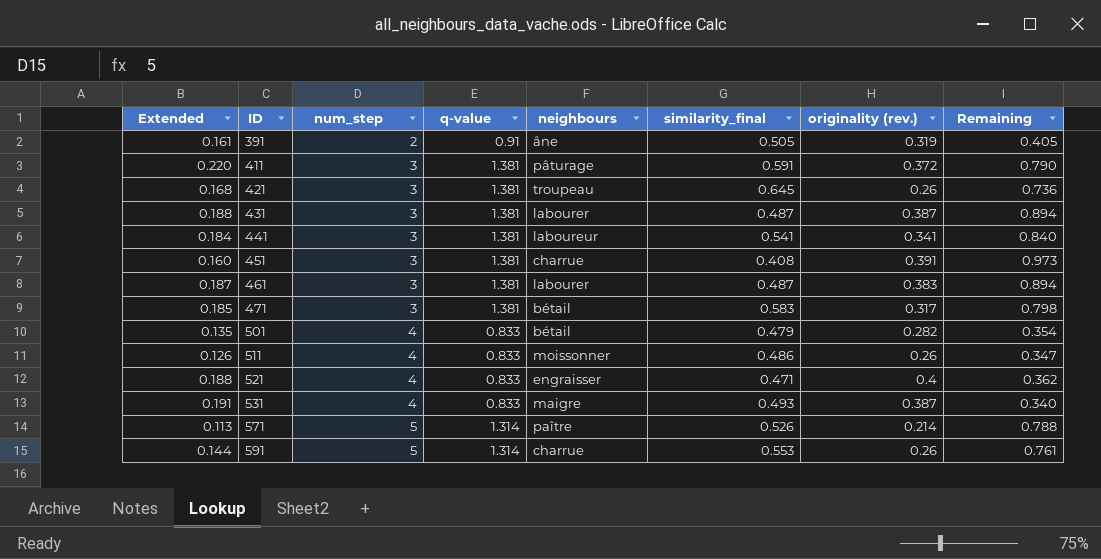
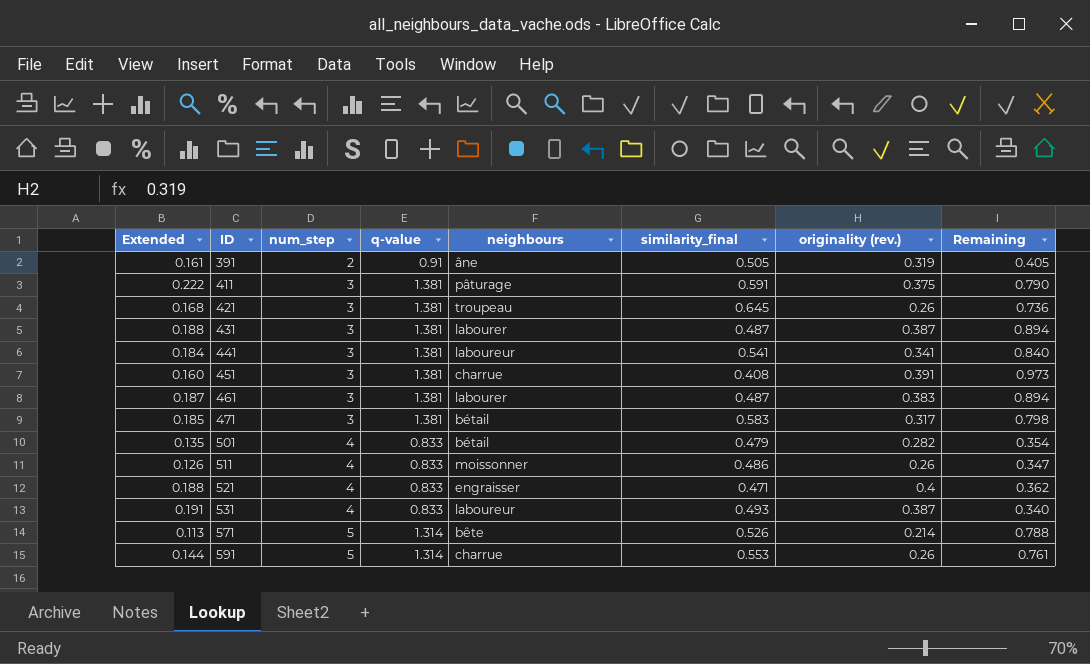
411 | Extended: 0.220 -> 0.222
411 | originality (rev.): 0.372 -> 0.375
531 | neighbours: maigre -> laboureur
571 | neighbours: paître -> bête

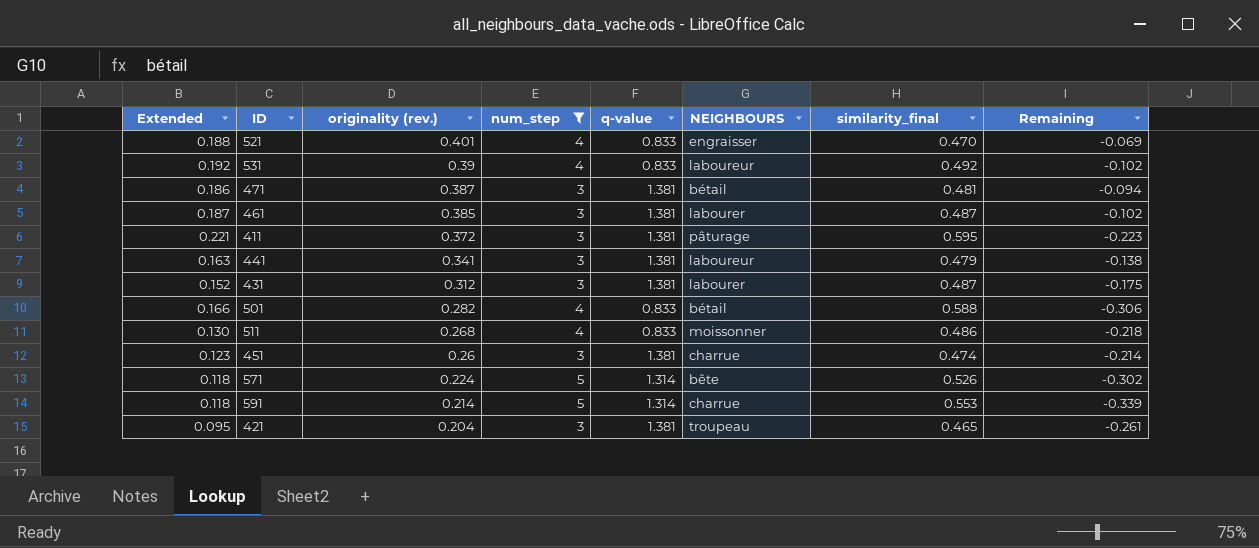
filter: none -> num_step != 2
row order: ID ascending -> originality (rev.) descending
column originality (rev.) | position: 7 -> 3
column name: neighbours -> NEIGHBOURS
column Remaining | formula: [q-value] - [similarity_final] -> [originality (rev.)] - [similarity_final]
521 | originality (rev.): 0.4 -> 0.401
521 | similarity_final: 0.471 -> 0.470
531 | Extended: 0.191 -> 0.192
531 | originality (rev.): 0.387 -> 0.39
531 | similarity_final: 0.493 -> 0.492
471 | Extended: 0.185 -> 0.186
471 | originality (rev.): 0.317 -> 0.387
471 | similarity_final: 0.583 -> 0.481
461 | originality (rev.): 0.383 -> 0.385
411 | Extended: 0.222 -> 0.221
411 | originality (rev.): 0.375 -> 0.372
411 | similarity_final: 0.591 -> 0.595
441 | Extended: 0.184 -> 0.163
441 | similarity_final: 0.541 -> 0.479
431 | Extended: 0.188 -> 0.152
431 | originality (rev.): 0.387 -> 0.312
501 | Extended: 0.135 -> 0.166
501 | similarity_final: 0.479 -> 0.588
511 | Extended: 0.126 -> 0.130
511 | originality (rev.): 0.26 -> 0.268
451 | Extended: 0.160 -> 0.123
451 | originality (rev.): 0.391 -> 0.26
451 | similarity_final: 0.408 -> 0.474
571 | Extended: 0.113 -> 0.118
571 | originality (rev.): 0.214 -> 0.224
591 | Extended: 0.144 -> 0.118
591 | originality (rev.): 0.26 -> 0.214
421 | Extended: 0.168 -> 0.095
421 | originality (rev.): 0.26 -> 0.204
421 | similarity_final: 0.645 -> 0.465

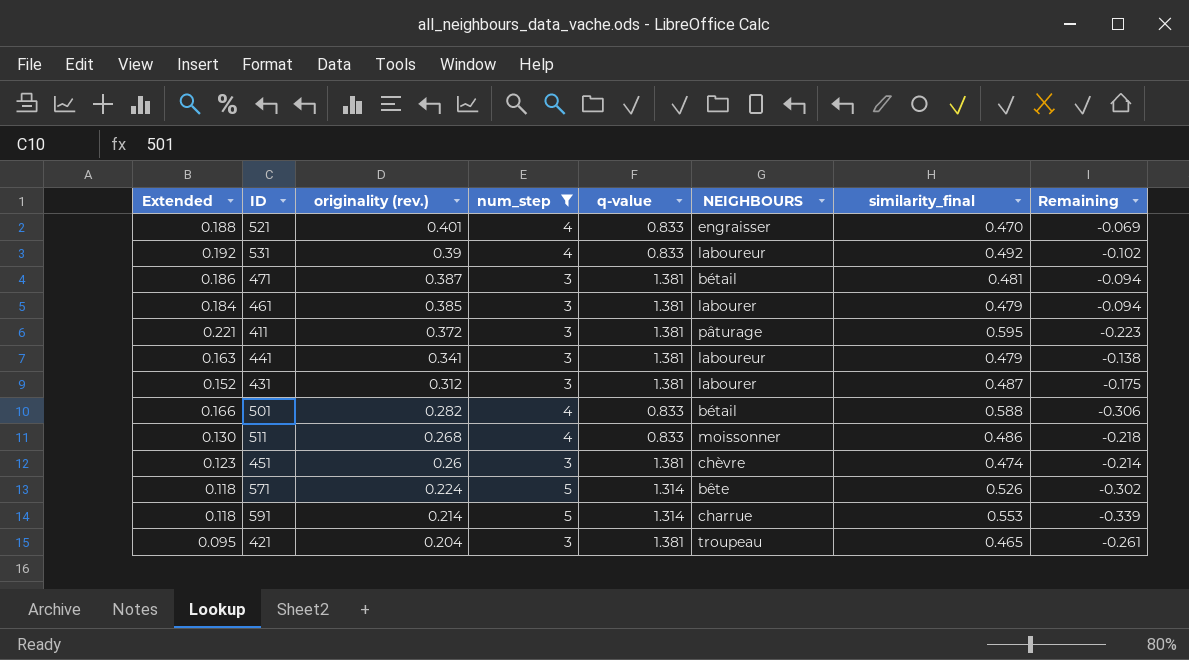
461 | Extended: 0.187 -> 0.184
461 | similarity_final: 0.487 -> 0.479
461 | Remaining: -0.102 -> -0.094
451 | NEIGHBOURS: charrue -> chèvre

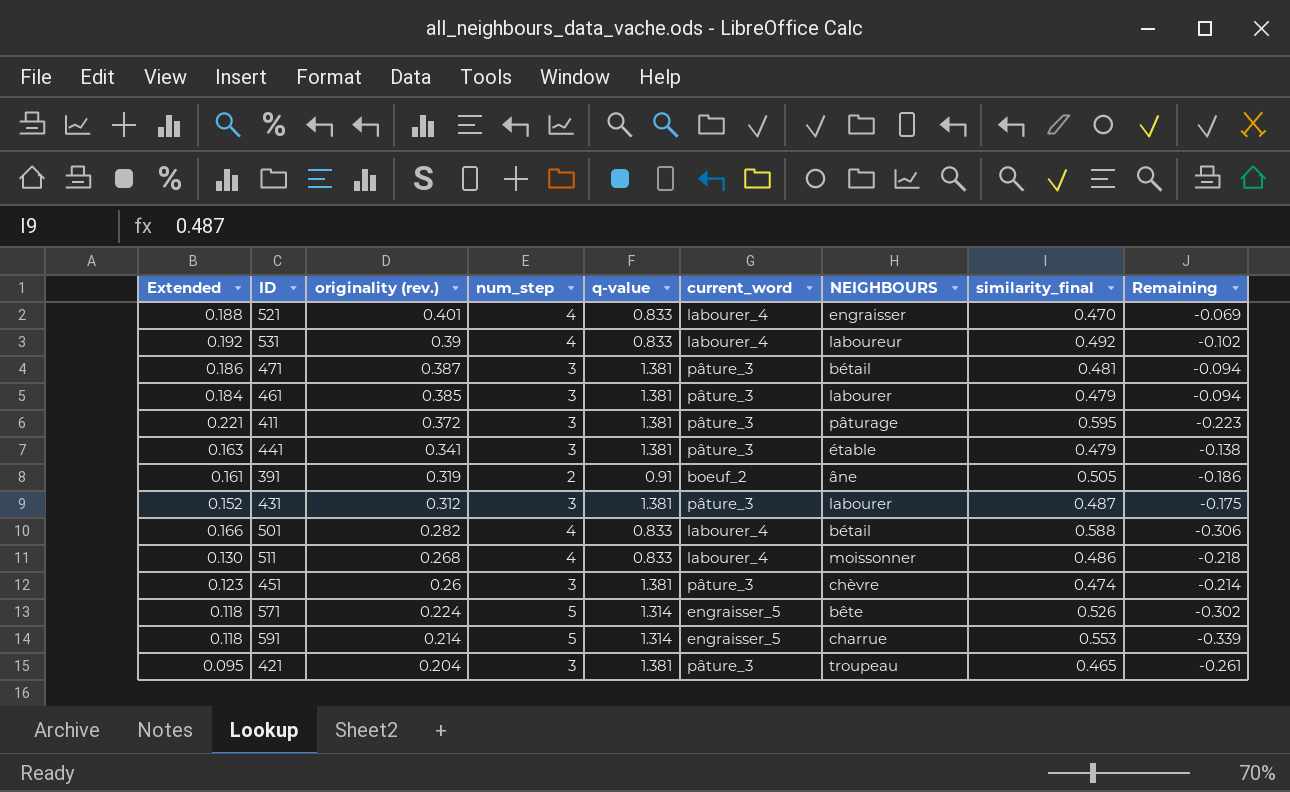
filter: num_step != 2 -> none
column current_word | position: none -> 6
441 | NEIGHBOURS: laboureur -> étable

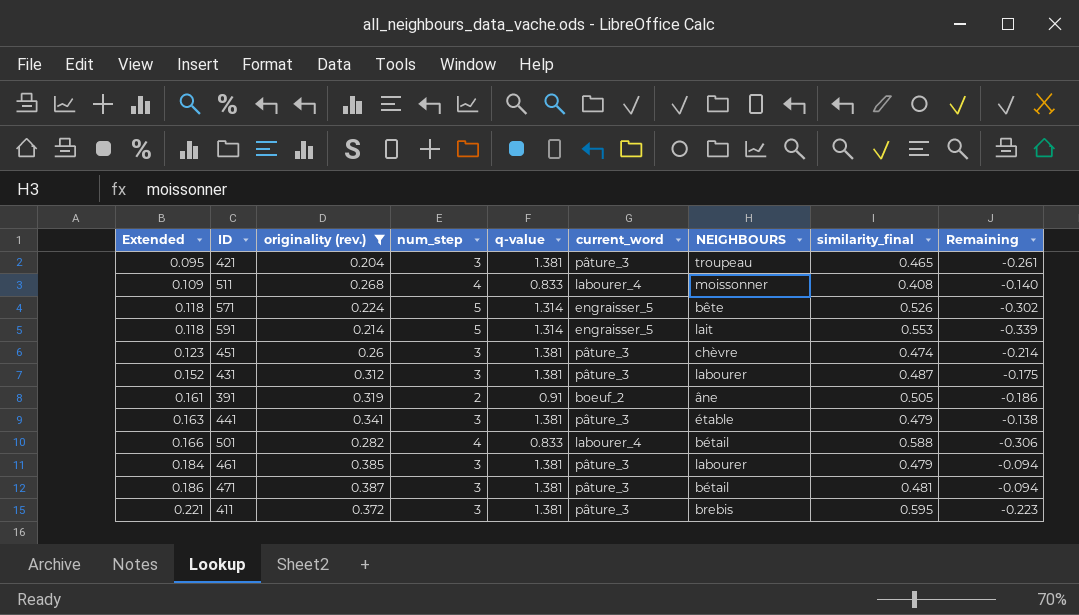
filter: none -> originality (rev.) <= 0.387
row order: originality (rev.) descending -> Extended ascending
511 | Extended: 0.130 -> 0.109
511 | similarity_final: 0.486 -> 0.408
511 | Remaining: -0.218 -> -0.140
591 | NEIGHBOURS: charrue -> lait
411 | NEIGHBOURS: pâturage -> brebis

